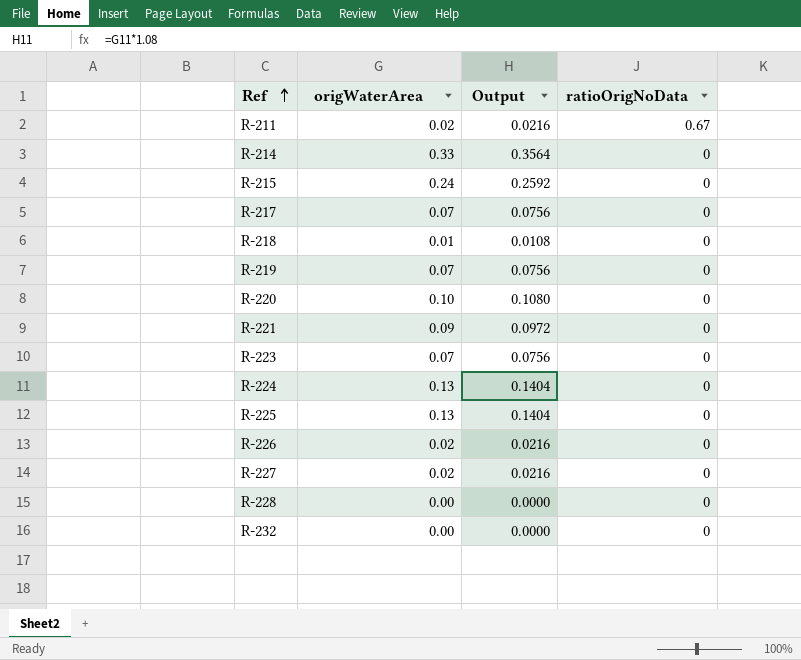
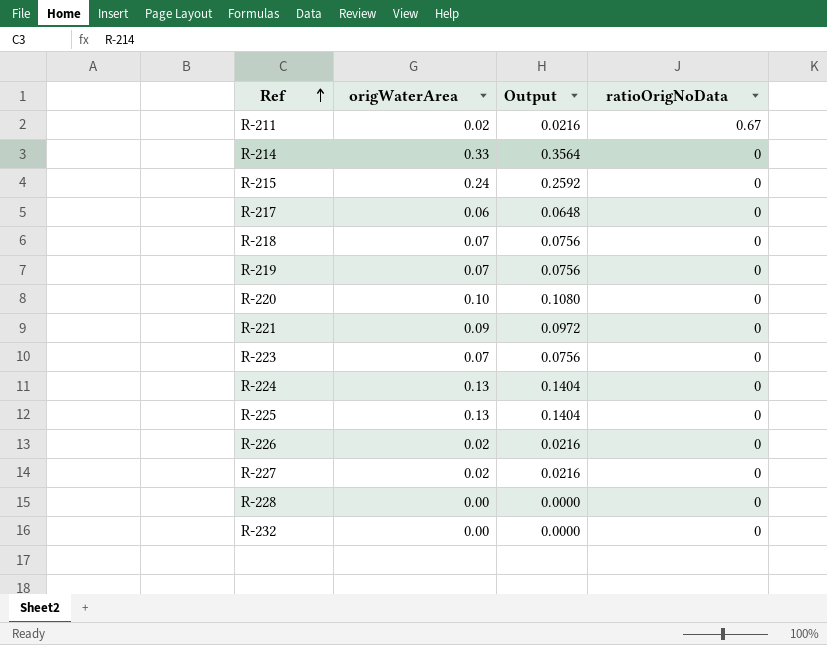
R-217 | origWaterArea: 0.07 -> 0.06
R-217 | Output: 0.0756 -> 0.0648
R-218 | origWaterArea: 0.01 -> 0.07
R-218 | Output: 0.0108 -> 0.0756

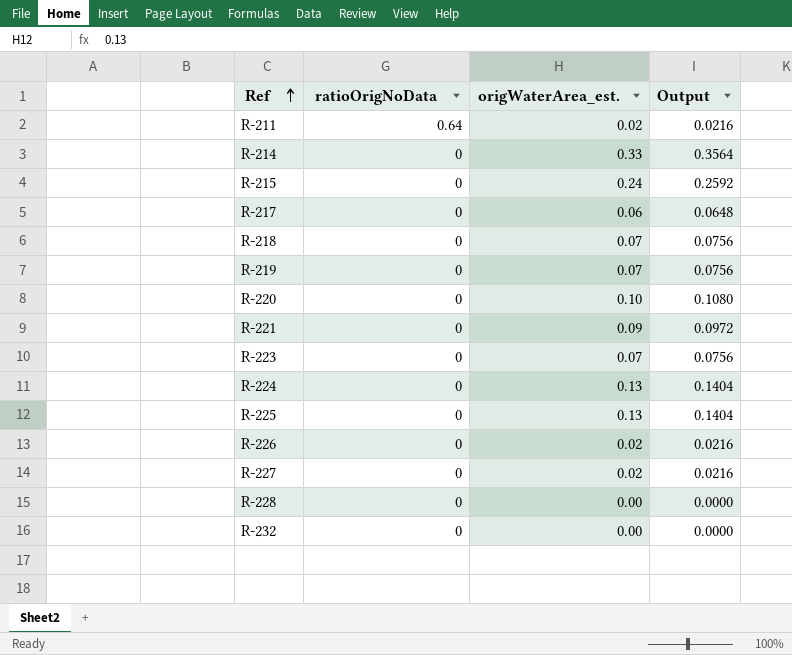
column ratioOrigNoData | position: 4 -> 2
column name: origWaterArea -> origWaterArea_est.
R-211 | ratioOrigNoData: 0.67 -> 0.64

